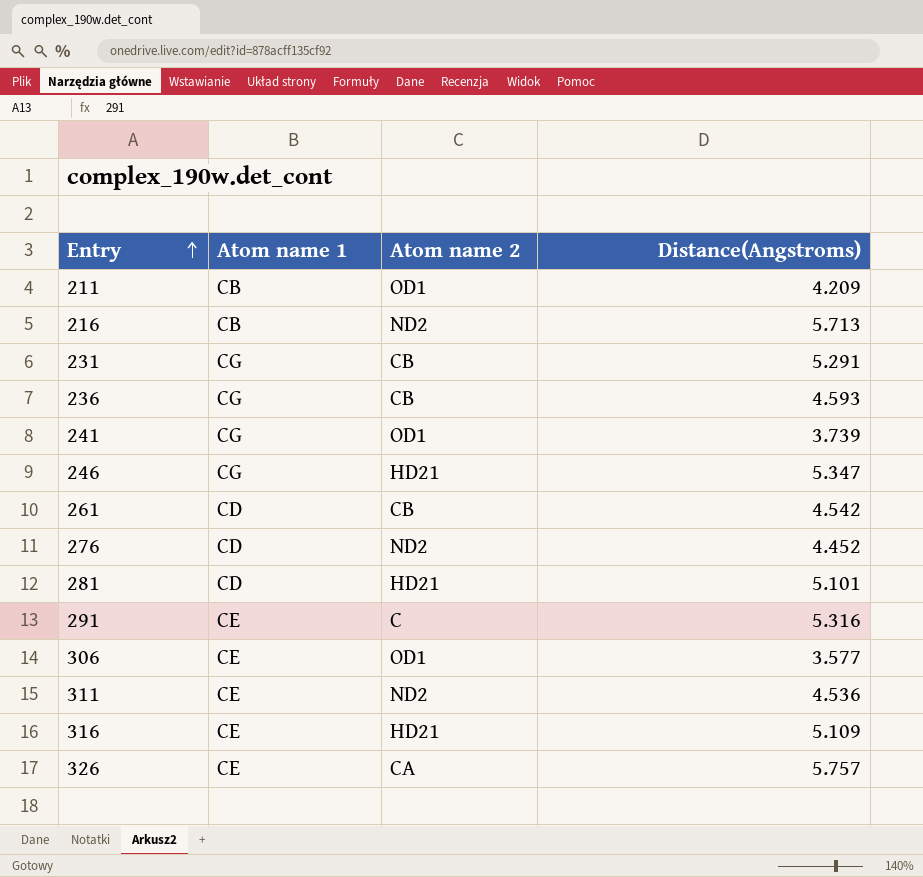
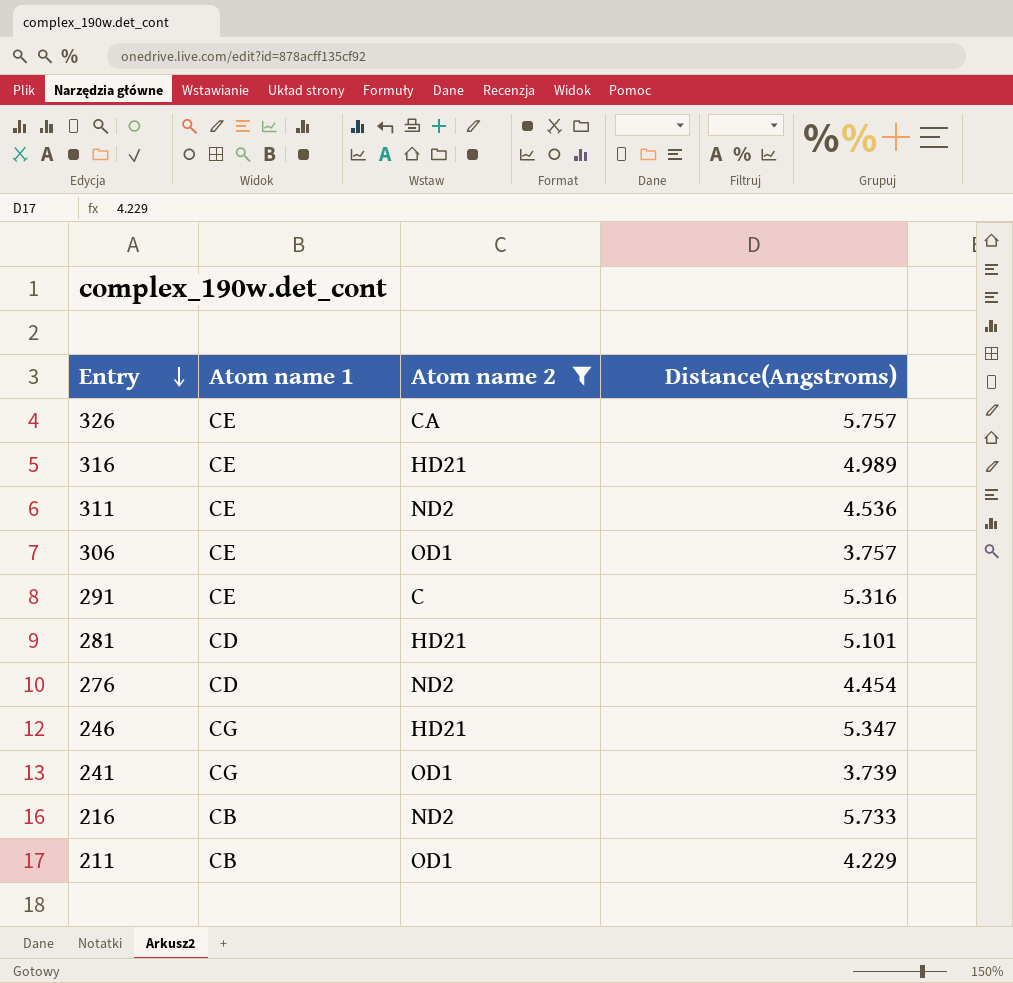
filter: none -> Atom name 2 != CB
row order: Entry ascending -> Entry descending
316 | Distance(Angstroms): 5.109 -> 4.989
306 | Distance(Angstroms): 3.577 -> 3.757
276 | Distance(Angstroms): 4.452 -> 4.454
216 | Distance(Angstroms): 5.713 -> 5.733
211 | Distance(Angstroms): 4.209 -> 4.229

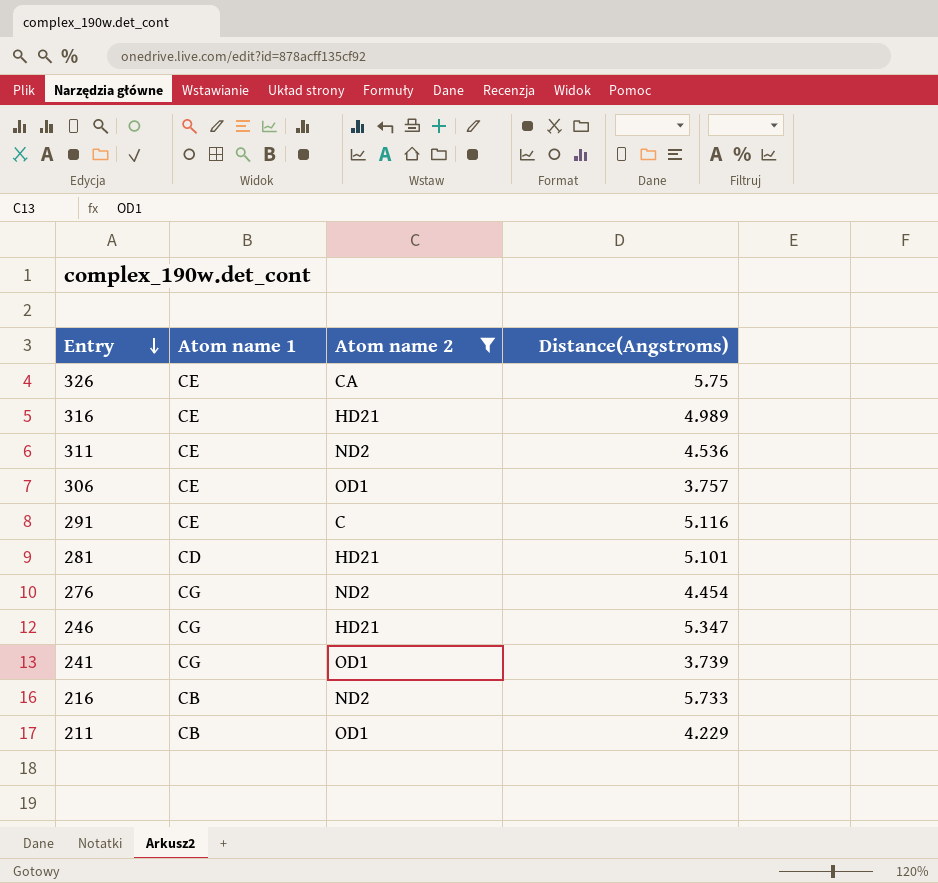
326 | Distance(Angstroms): 5.757 -> 5.75
291 | Distance(Angstroms): 5.316 -> 5.116
276 | Atom name 1: CD -> CG

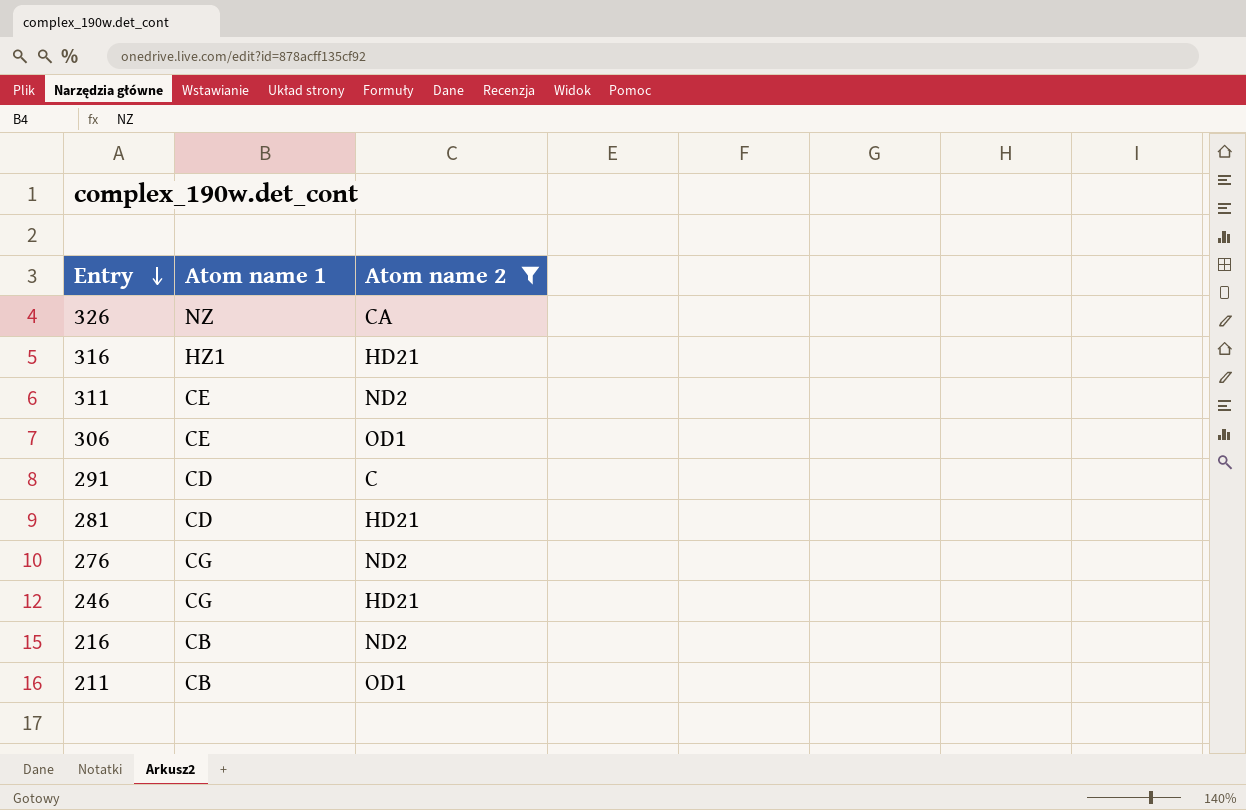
column Distance(Angstroms) | position: 4 -> none
row 241: CG | OD1 | 3.739 -> none
326 | Atom name 1: CE -> NZ
316 | Atom name 1: CE -> HZ1
291 | Atom name 1: CE -> CD

